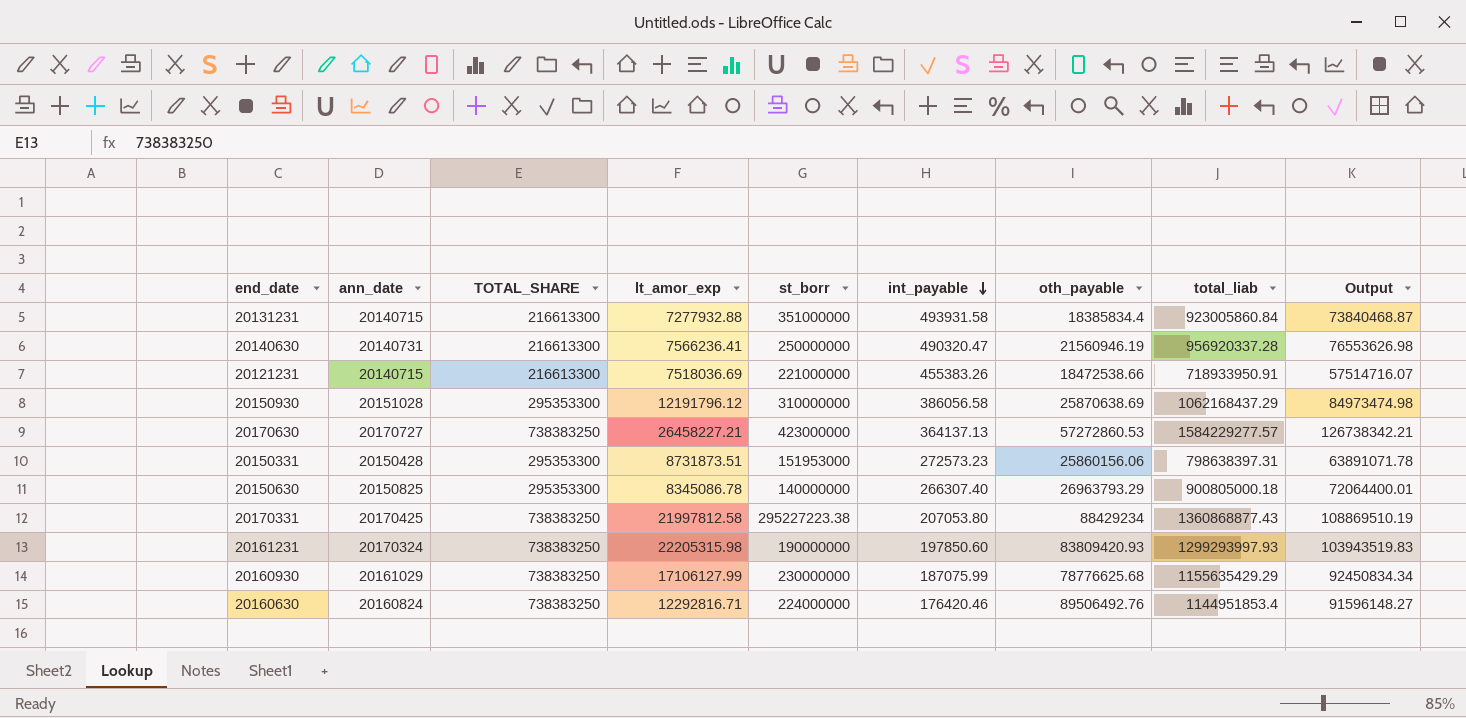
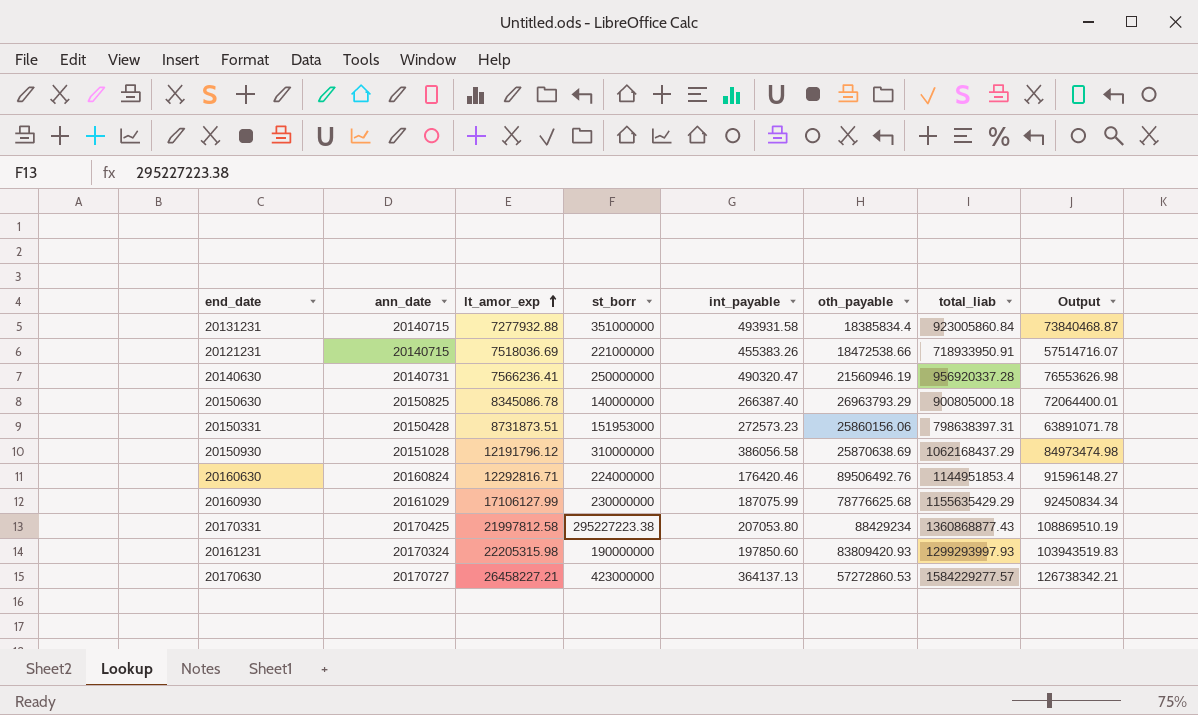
row order: int_payable descending -> lt_amor_exp ascending
column TOTAL_SHARE | position: 3 -> none
20150630 | int_payable: 266307.40 -> 266387.40

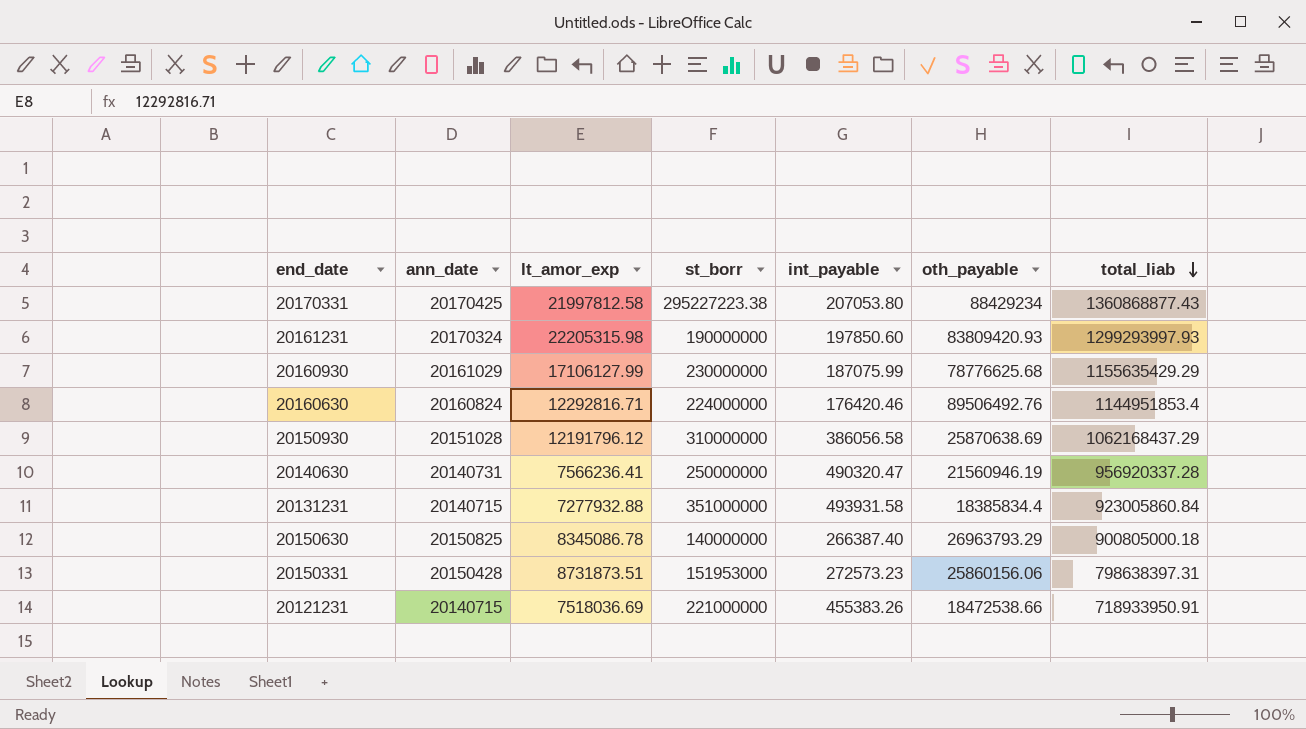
row order: lt_amor_exp ascending -> total_liab descending
column Output | formula: [total_liab] * 0.08 -> none
row 20170630: 20170727 | 26458227.21 | 423000000 | 364137.13 | 57272860.53 | 1584229277.57 | 126738342.21 -> none

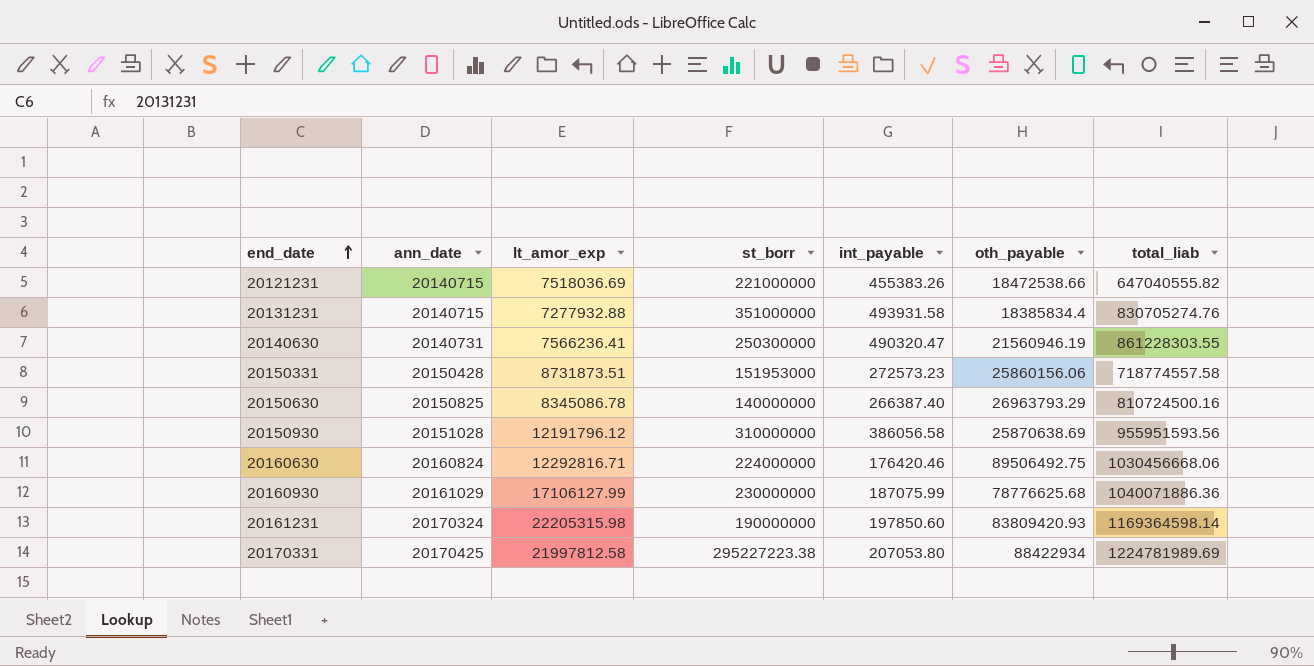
row order: total_liab descending -> end_date ascending
20121231 | total_liab: 718933950.91 -> 647040555.82
20131231 | total_liab: 923005860.84 -> 830705274.76
20140630 | st_borr: 250000000 -> 250300000
20140630 | total_liab: 956920337.28 -> 861228303.55
20150331 | total_liab: 798638397.31 -> 718774557.58
20150630 | total_liab: 900805000.18 -> 810724500.16
20150930 | total_liab: 1062168437.29 -> 955951593.56
20160630 | oth_payable: 89506492.76 -> 89506492.75
20160630 | total_liab: 1144951853.4 -> 1030456668.06
20160930 | total_liab: 1155635429.29 -> 1040071886.36
20161231 | total_liab: 1299293997.93 -> 1169364598.14
20170331 | oth_payable: 88429234 -> 88422934
20170331 | total_liab: 1360868877.43 -> 1224781989.69

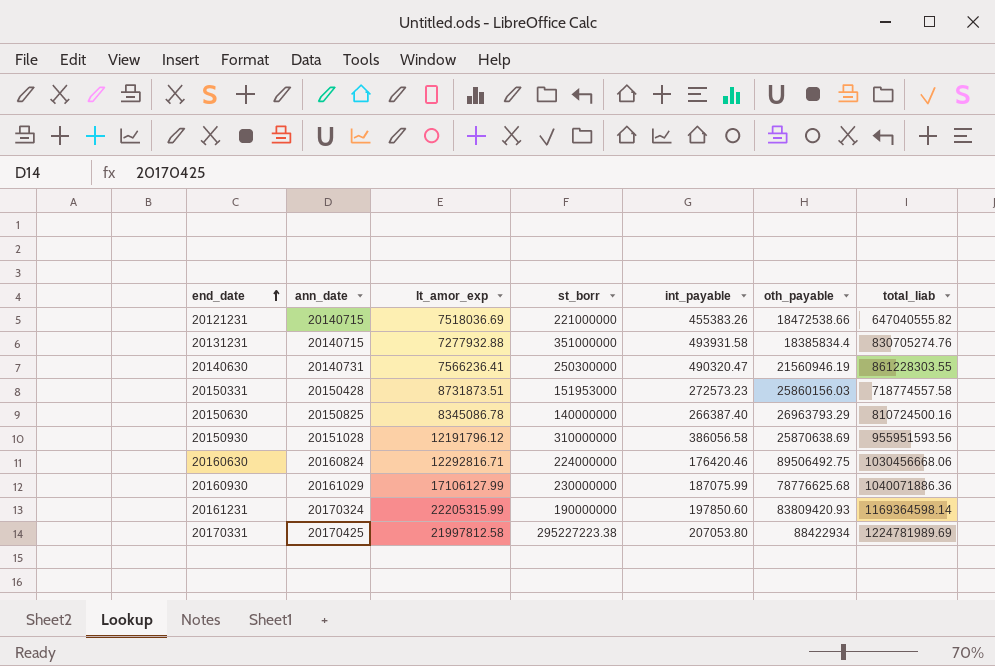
20150331 | oth_payable: 25860156.06 -> 25860156.03
20161231 | lt_amor_exp: 22205315.98 -> 22205315.99

